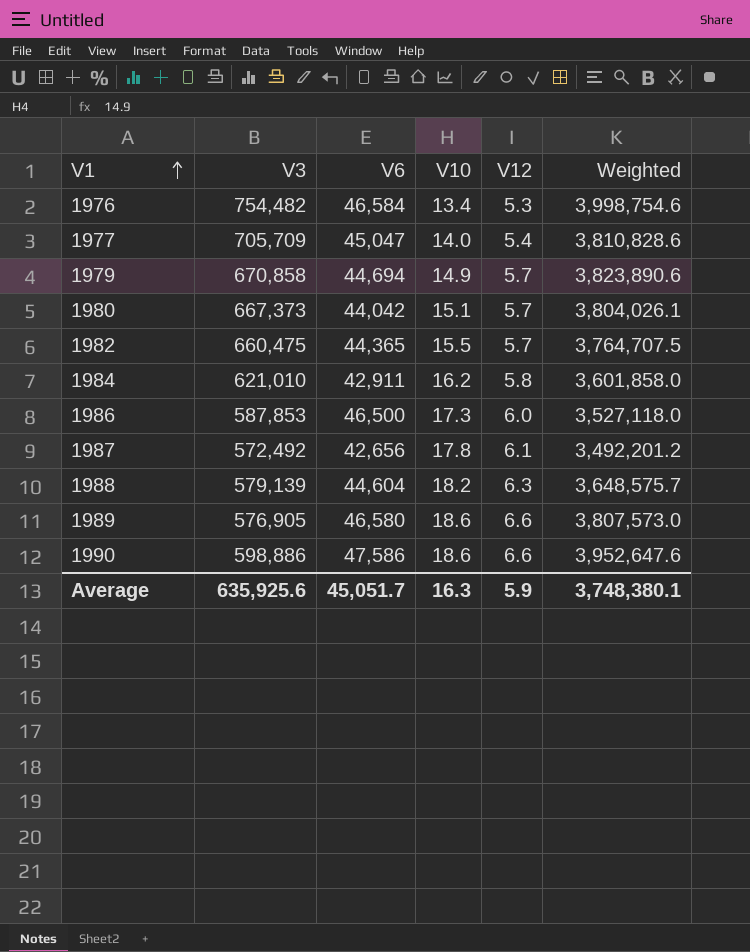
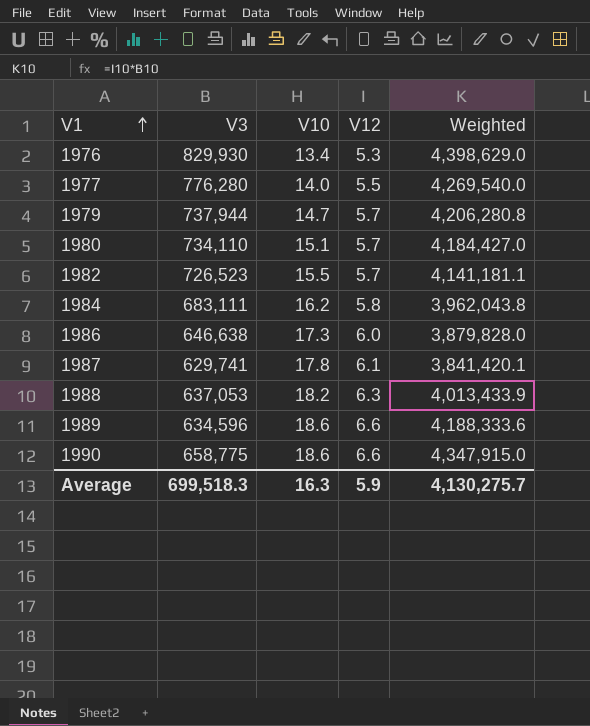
column V6 | position: 3 -> none
1976 | V3: 754,482 -> 829,930
1976 | Weighted: 3,998,754.6 -> 4,398,629.0
1977 | V3: 705,709 -> 776,280
1977 | V12: 5.4 -> 5.5
1977 | Weighted: 3,810,828.6 -> 4,269,540.0
1979 | V3: 670,858 -> 737,944
1979 | V10: 14.9 -> 14.7
1979 | Weighted: 3,823,890.6 -> 4,206,280.8
1980 | V3: 667,373 -> 734,110
1980 | Weighted: 3,804,026.1 -> 4,184,427.0
1982 | V3: 660,475 -> 726,523
1982 | Weighted: 3,764,707.5 -> 4,141,181.1
1984 | V3: 621,010 -> 683,111
1984 | Weighted: 3,601,858.0 -> 3,962,043.8
1986 | V3: 587,853 -> 646,638
1986 | Weighted: 3,527,118.0 -> 3,879,828.0
1987 | V3: 572,492 -> 629,741
1987 | Weighted: 3,492,201.2 -> 3,841,420.1
1988 | V3: 579,139 -> 637,053
1988 | Weighted: 3,648,575.7 -> 4,013,433.9
1989 | V3: 576,905 -> 634,596
1989 | Weighted: 3,807,573.0 -> 4,188,333.6
1990 | V3: 598,886 -> 658,775
1990 | Weighted: 3,952,647.6 -> 4,347,915.0
Average | V3: 635,925.6 -> 699,518.3
Average | Weighted: 3,748,380.1 -> 4,130,275.7

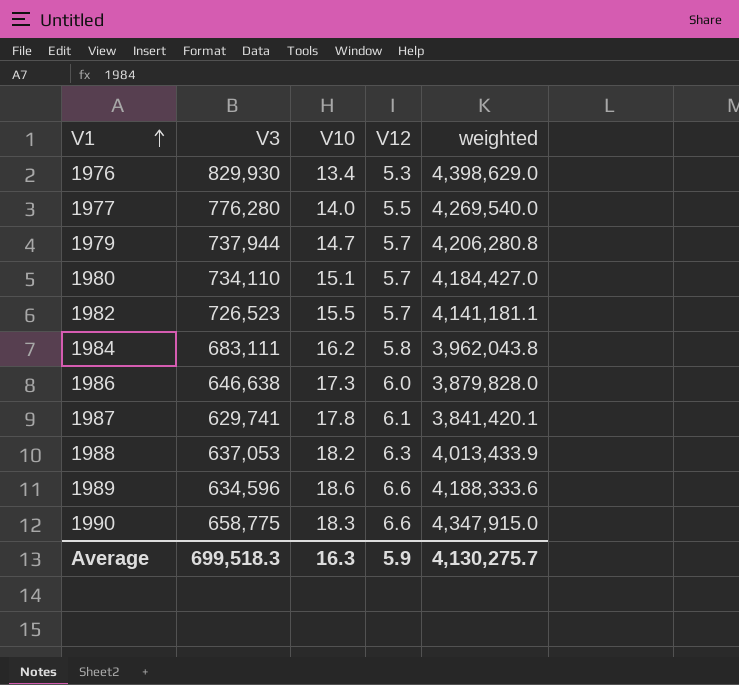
column name: Weighted -> weighted
1990 | V10: 18.6 -> 18.3

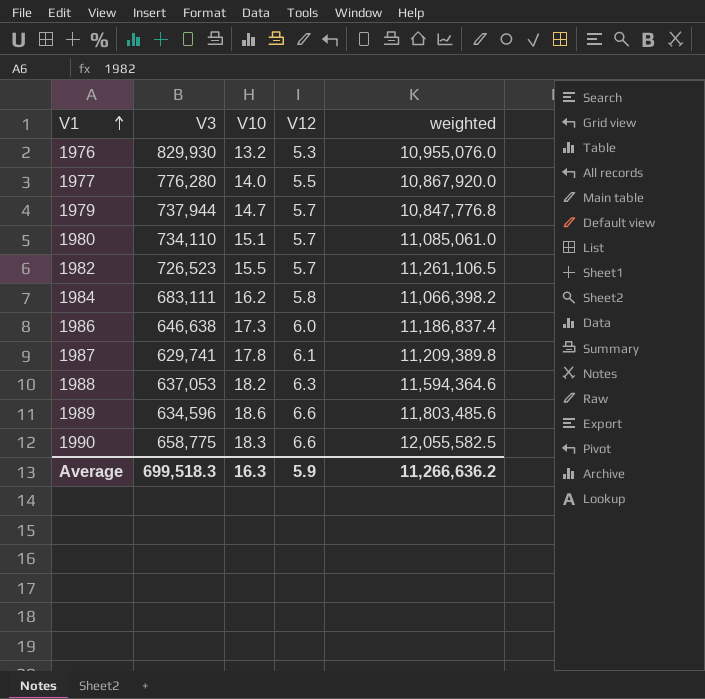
column weighted | formula: [V3] * [V12] -> [V3] * [V10]
1976 | V10: 13.4 -> 13.2
Average | weighted: 4,130,275.7 -> 11,266,636.2

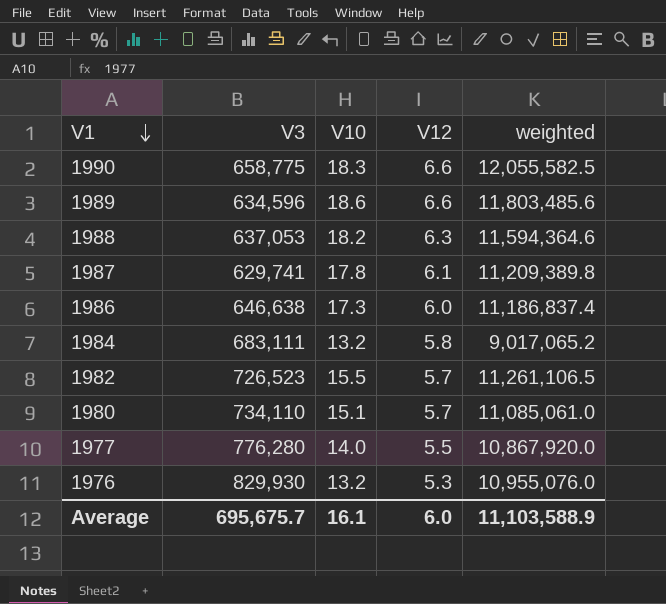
row order: V1 ascending -> V1 descending
row 1979: 737,944 | 14.7 | 5.7 | 10,847,776.8 -> none
1984 | V10: 16.2 -> 13.2
1984 | weighted: 11,066,398.2 -> 9,017,065.2
Average | V3: 699,518.3 -> 695,675.7
Average | V10: 16.3 -> 16.1
Average | V12: 5.9 -> 6.0
Average | weighted: 11,266,636.2 -> 11,103,588.9

